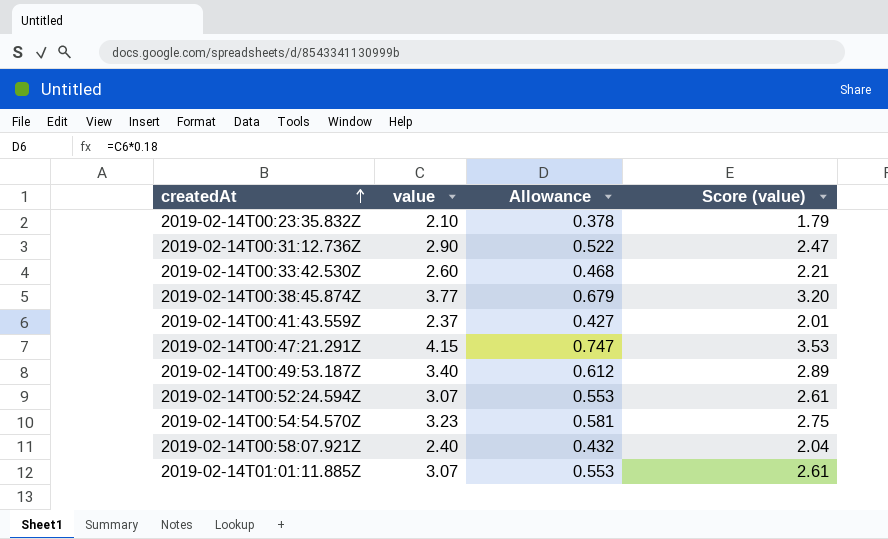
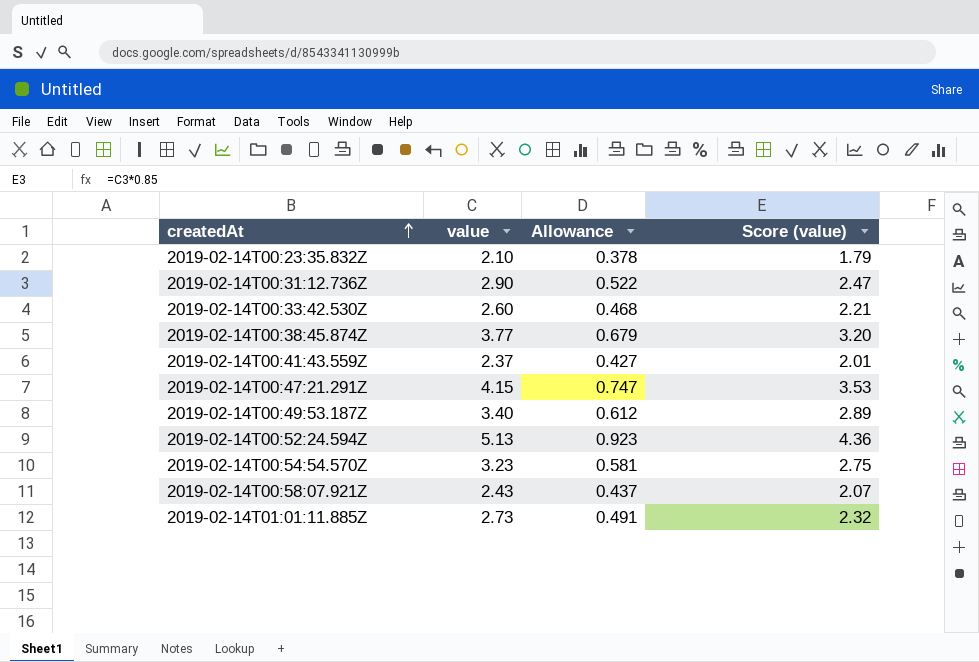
2019-02-14T00:52:24.594Z | value: 3.07 -> 5.13
2019-02-14T00:52:24.594Z | Allowance: 0.553 -> 0.923
2019-02-14T00:52:24.594Z | Score (value): 2.61 -> 4.36
2019-02-14T00:58:07.921Z | value: 2.40 -> 2.43
2019-02-14T00:58:07.921Z | Allowance: 0.432 -> 0.437
2019-02-14T00:58:07.921Z | Score (value): 2.04 -> 2.07
2019-02-14T01:01:11.885Z | value: 3.07 -> 2.73
2019-02-14T01:01:11.885Z | Allowance: 0.553 -> 0.491
2019-02-14T01:01:11.885Z | Score (value): 2.61 -> 2.32

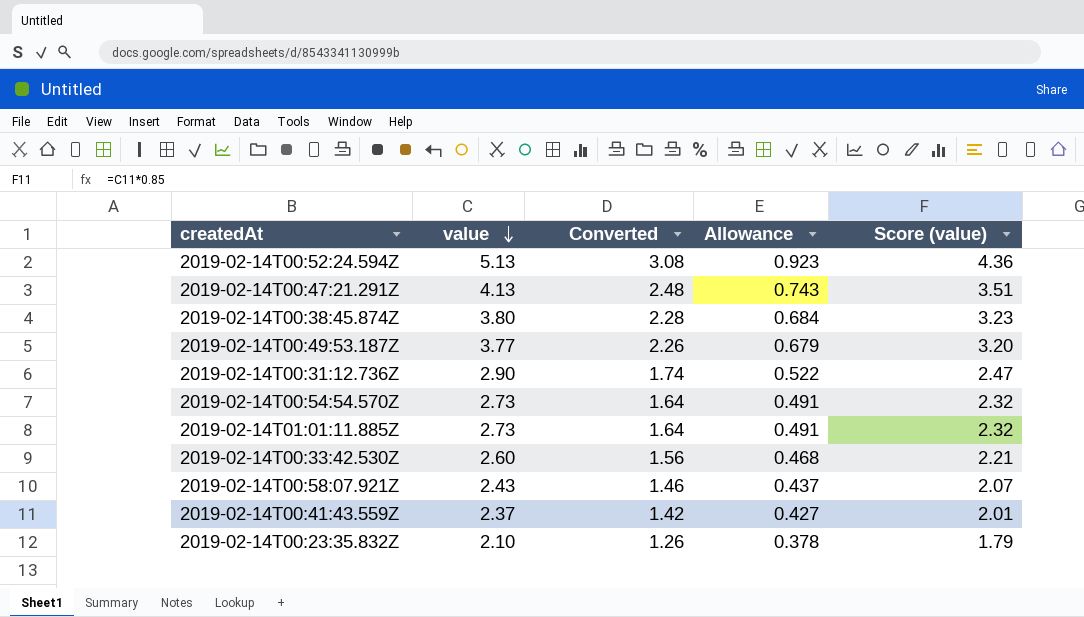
row order: createdAt ascending -> value descending
column Converted | formula: none -> [value] * 0.6
2019-02-14T00:47:21.291Z | value: 4.15 -> 4.13
2019-02-14T00:47:21.291Z | Allowance: 0.747 -> 0.743
2019-02-14T00:47:21.291Z | Score (value): 3.53 -> 3.51
2019-02-14T00:38:45.874Z | value: 3.77 -> 3.80
2019-02-14T00:38:45.874Z | Allowance: 0.679 -> 0.684
2019-02-14T00:38:45.874Z | Score (value): 3.20 -> 3.23
2019-02-14T00:49:53.187Z | value: 3.40 -> 3.77
2019-02-14T00:49:53.187Z | Allowance: 0.612 -> 0.679
2019-02-14T00:49:53.187Z | Score (value): 2.89 -> 3.20
2019-02-14T00:54:54.570Z | value: 3.23 -> 2.73
2019-02-14T00:54:54.570Z | Allowance: 0.581 -> 0.491
2019-02-14T00:54:54.570Z | Score (value): 2.75 -> 2.32

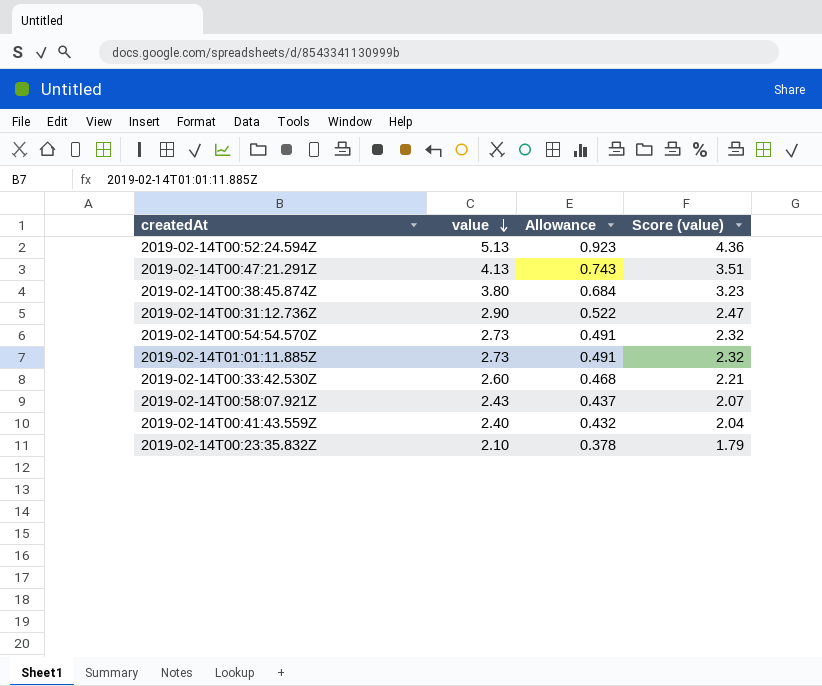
column Converted | formula: [value] * 0.6 -> none
row 2019-02-14T00:49:53.187Z: 3.77 | 2.26 | 0.679 | 3.20 -> none
2019-02-14T00:41:43.559Z | value: 2.37 -> 2.40
2019-02-14T00:41:43.559Z | Allowance: 0.427 -> 0.432
2019-02-14T00:41:43.559Z | Score (value): 2.01 -> 2.04

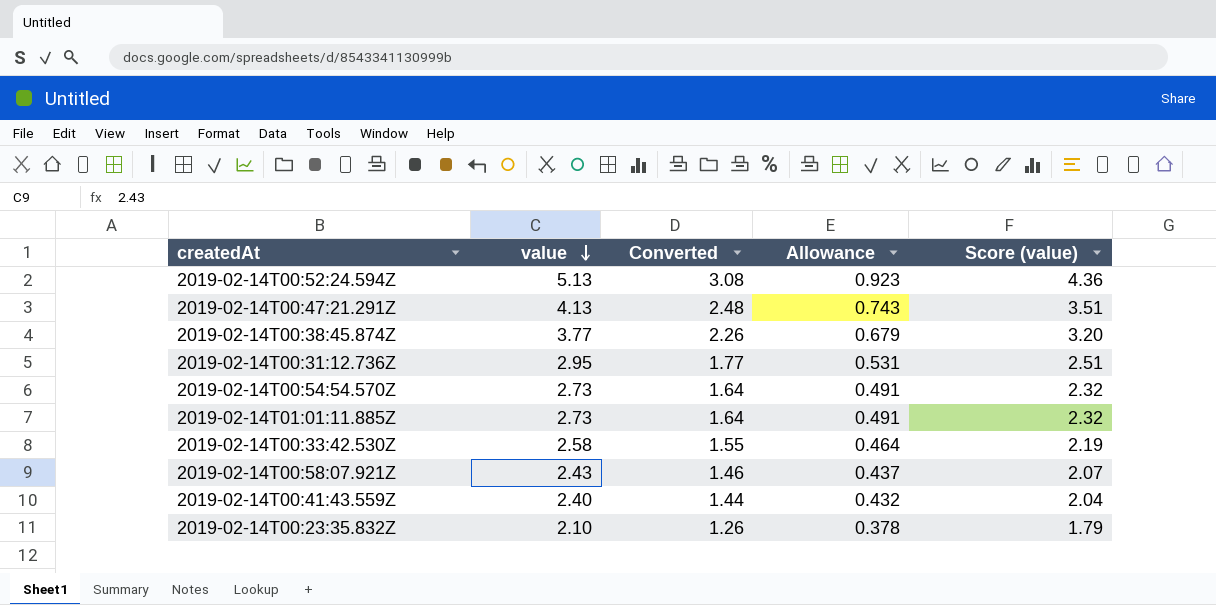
column Converted | formula: none -> [value] * 0.6
2019-02-14T00:38:45.874Z | value: 3.80 -> 3.77
2019-02-14T00:38:45.874Z | Allowance: 0.684 -> 0.679
2019-02-14T00:38:45.874Z | Score (value): 3.23 -> 3.20
2019-02-14T00:31:12.736Z | value: 2.90 -> 2.95
2019-02-14T00:31:12.736Z | Allowance: 0.522 -> 0.531
2019-02-14T00:31:12.736Z | Score (value): 2.47 -> 2.51
2019-02-14T00:33:42.530Z | value: 2.60 -> 2.58
2019-02-14T00:33:42.530Z | Allowance: 0.468 -> 0.464
2019-02-14T00:33:42.530Z | Score (value): 2.21 -> 2.19

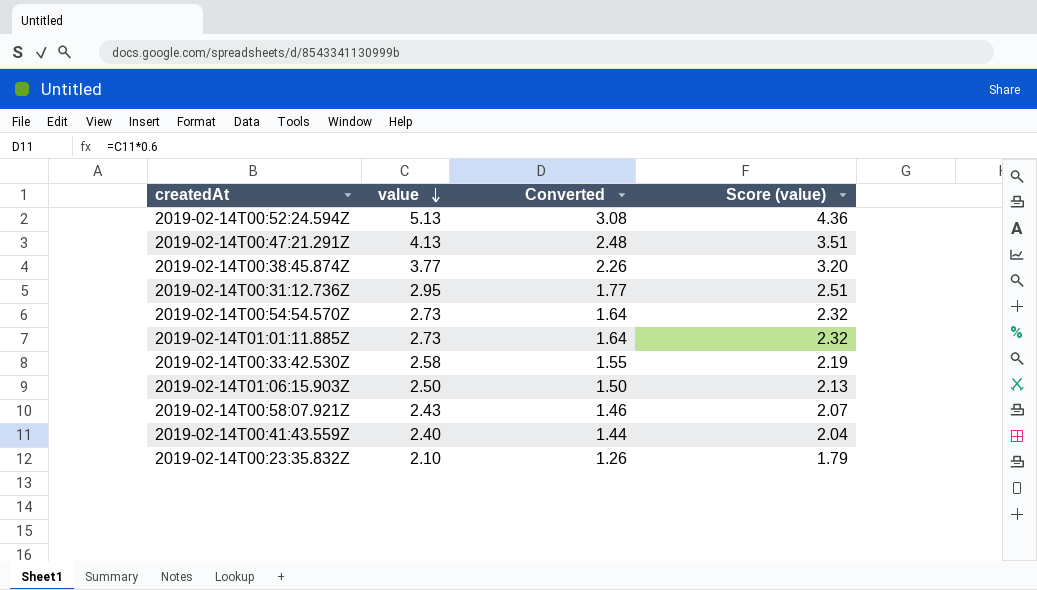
column Allowance | formula: [value] * 0.18 -> none
row 2019-02-14T01:06:15.903Z: none -> 2.50 | 1.50 | 2.13

